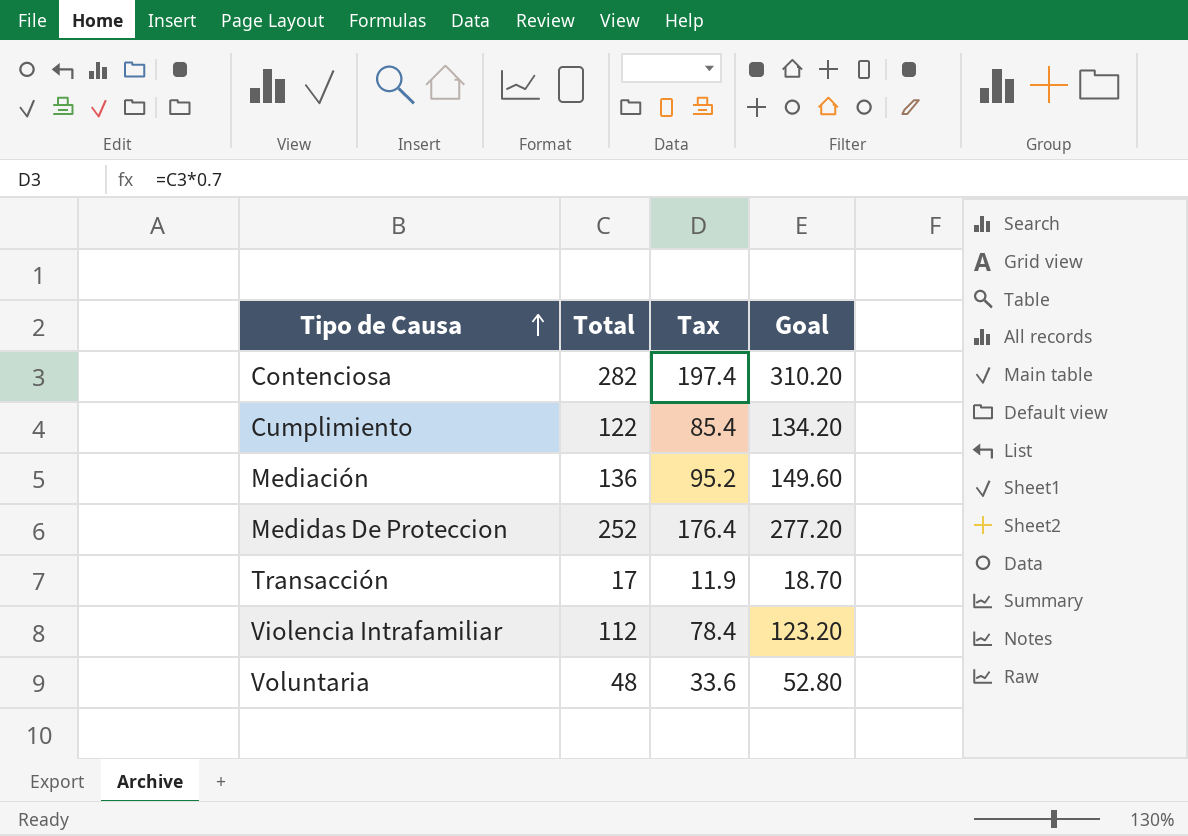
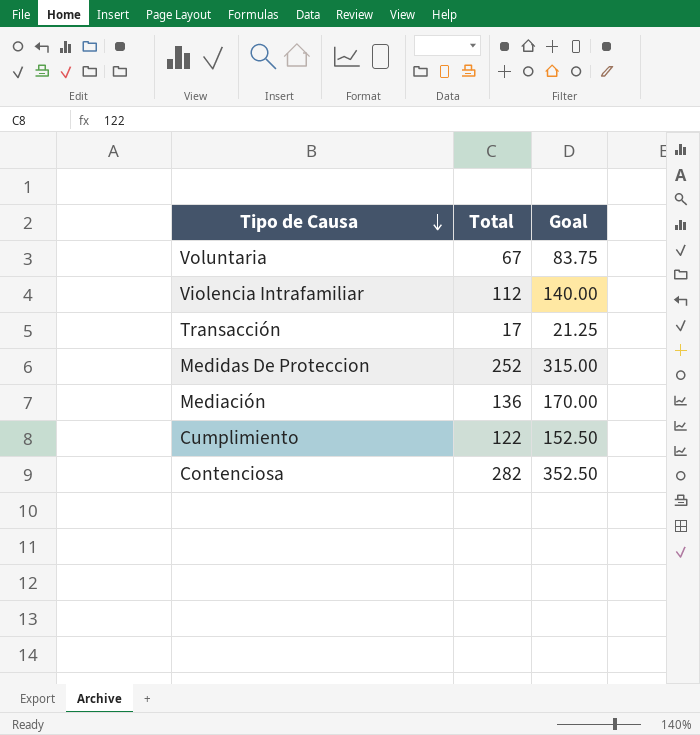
row order: Tipo de Causa ascending -> Tipo de Causa descending
column Tax | formula: [Total] * 0.7 -> none
column Goal | formula: [Total] * 1.1 -> [Total] * 1.25
Voluntaria | Total: 48 -> 67

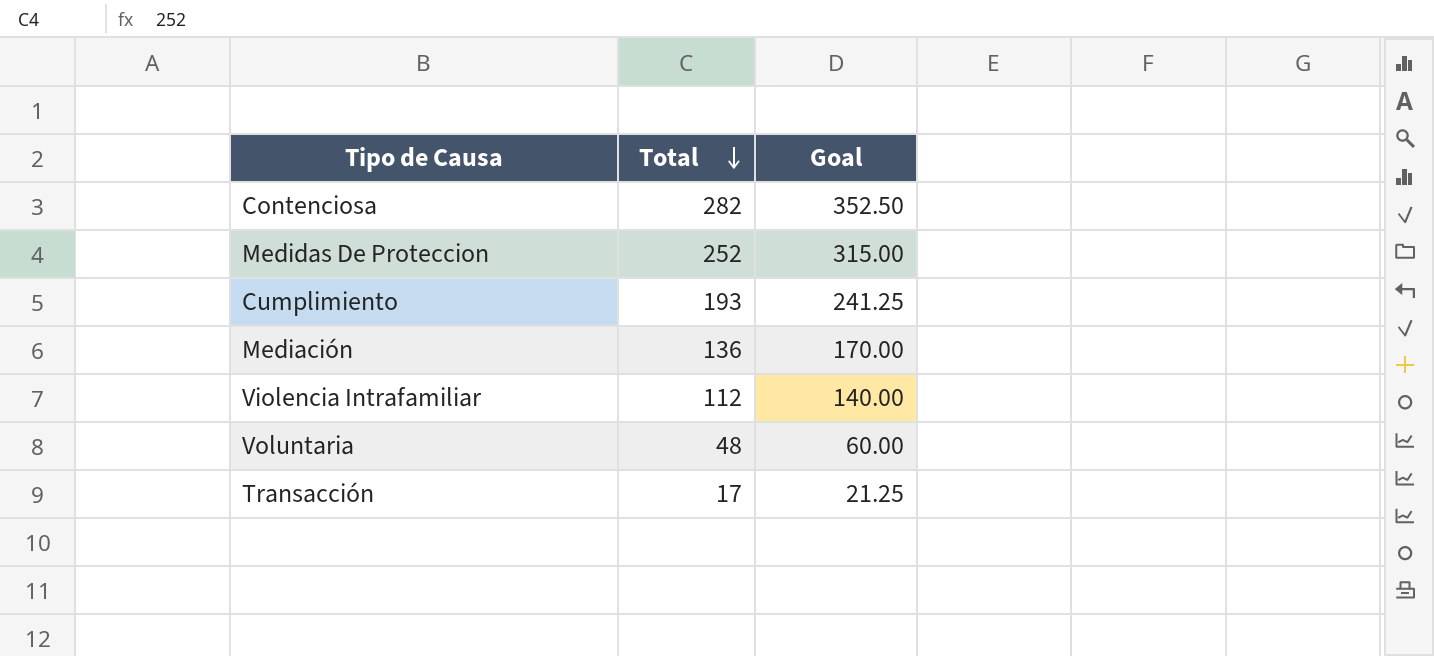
row order: Tipo de Causa descending -> Total descending
Cumplimiento | Total: 122 -> 193
Cumplimiento | Goal: 152.50 -> 241.25
Voluntaria | Total: 67 -> 48
Voluntaria | Goal: 83.75 -> 60.00

